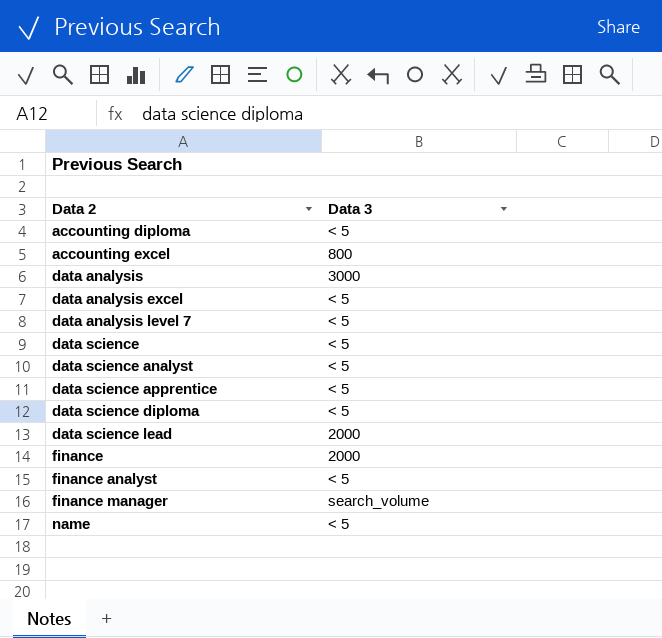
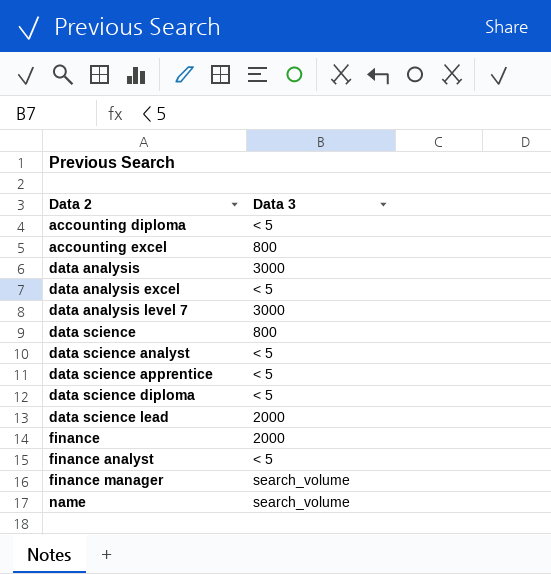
data analysis level 7 | Data 3: < 5 -> 3000
data science | Data 3: < 5 -> 800
name | Data 3: < 5 -> search_volume

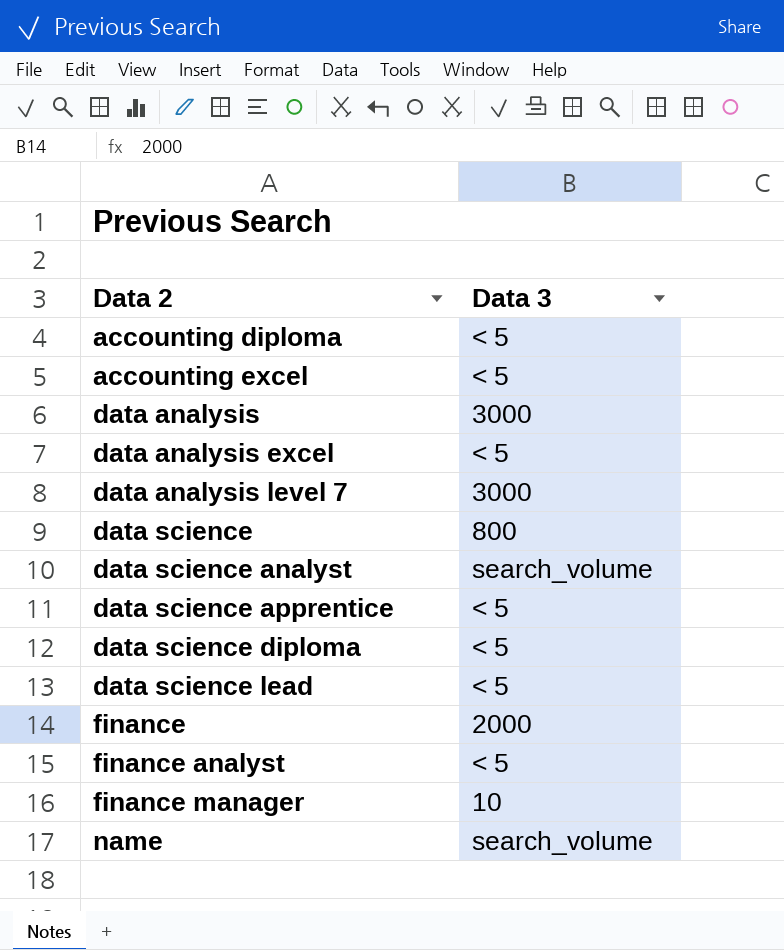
accounting excel | Data 3: 800 -> < 5
data science analyst | Data 3: < 5 -> search_volume
data science lead | Data 3: 2000 -> < 5
finance manager | Data 3: search_volume -> 10

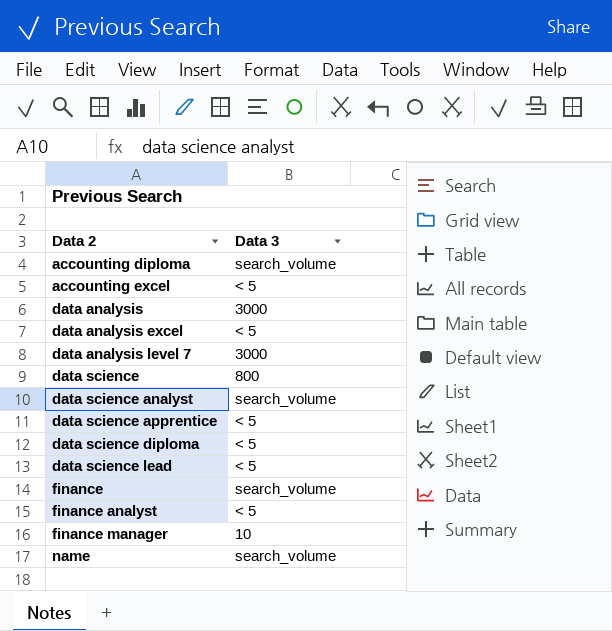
accounting diploma | Data 3: < 5 -> search_volume
finance | Data 3: 2000 -> search_volume

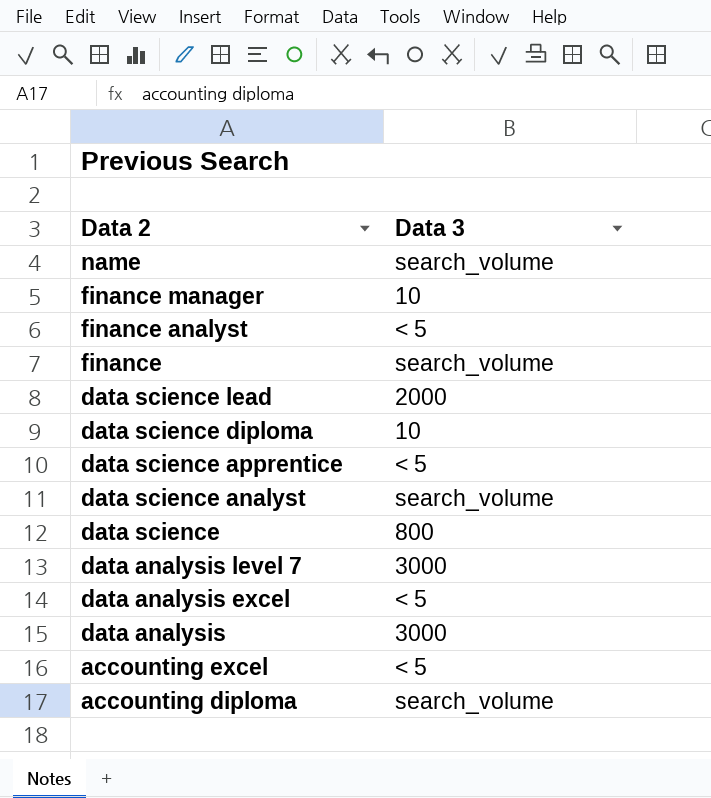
row order: Data 2 ascending -> Data 2 descending
data science lead | Data 3: < 5 -> 2000
data science diploma | Data 3: < 5 -> 10

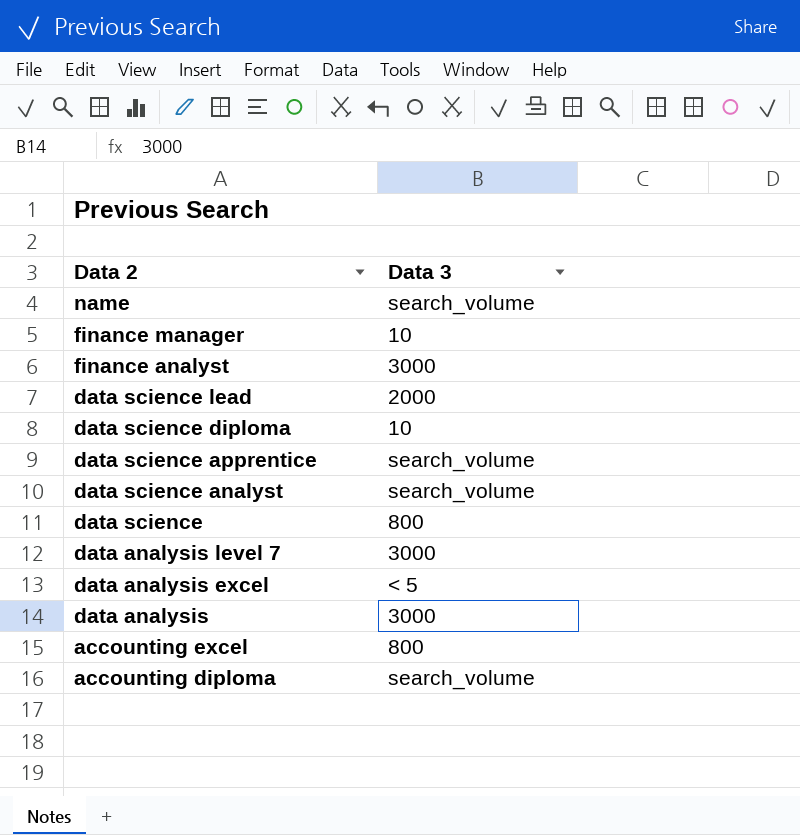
row finance: search_volume -> none
finance analyst | Data 3: < 5 -> 3000
data science apprentice | Data 3: < 5 -> search_volume
accounting excel | Data 3: < 5 -> 800

